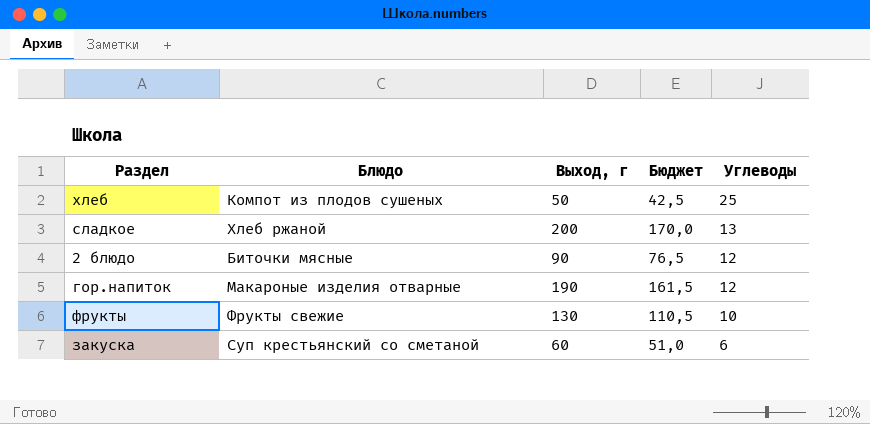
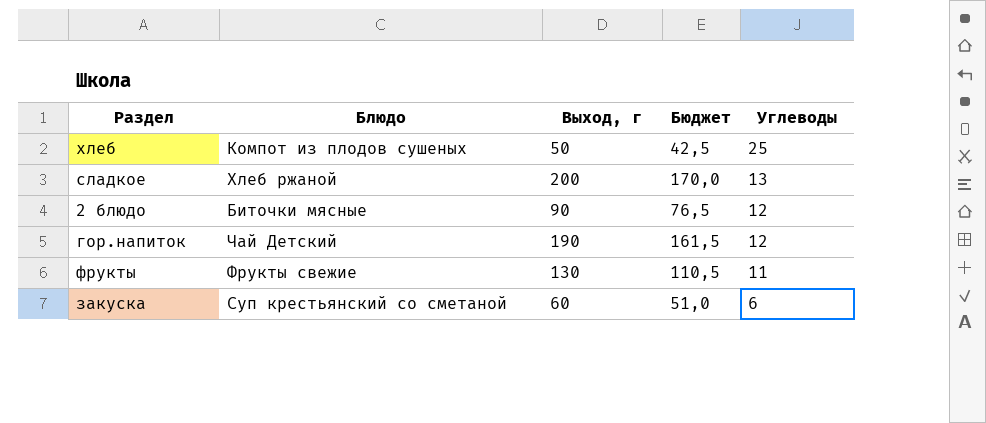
гор.напиток | Блюдо: Макароные изделия отварные -> Чай Детский
фрукты | Углеводы: 10 -> 11

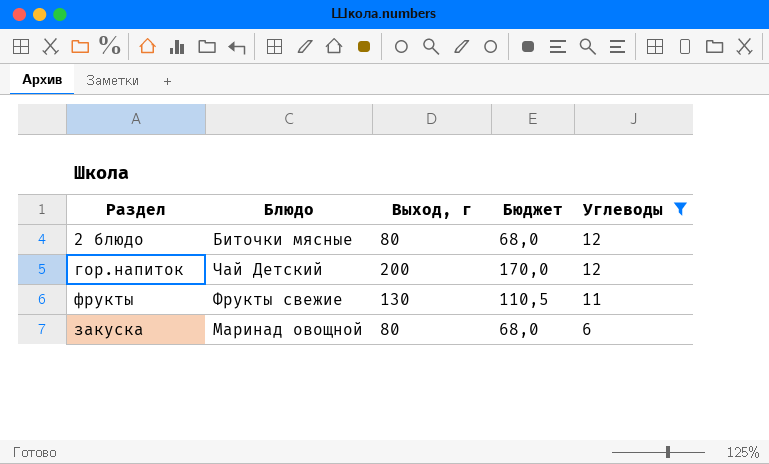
filter: none -> Углеводы <= 12
2 блюдо | Выход, г: 90 -> 80
2 блюдо | Бюджет: 76,5 -> 68,0
гор.напиток | Выход, г: 190 -> 200
гор.напиток | Бюджет: 161,5 -> 170,0
закуска | Блюдо: Суп крестьянский со сметаной -> Маринад овощной
закуска | Выход, г: 60 -> 80
закуска | Бюджет: 51,0 -> 68,0

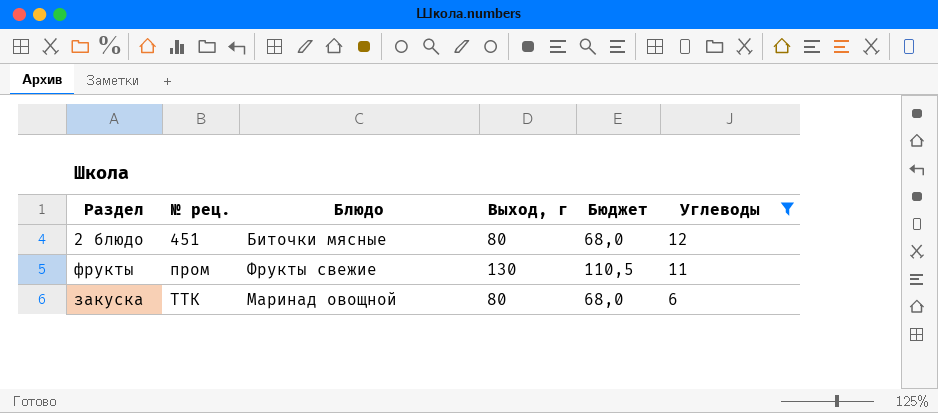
column № рец. | position: none -> 2
row гор.напиток: Чай Детский | 200 | 170,0 | 12 -> none

